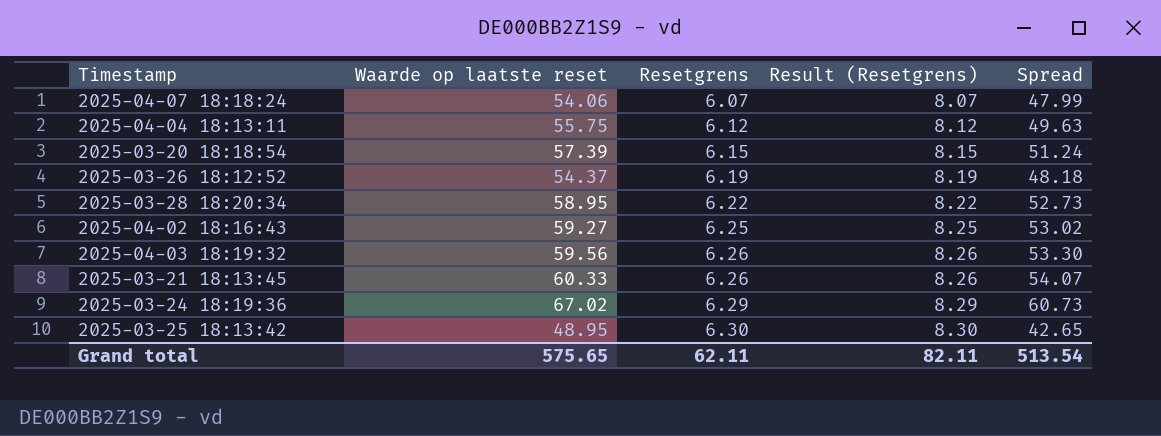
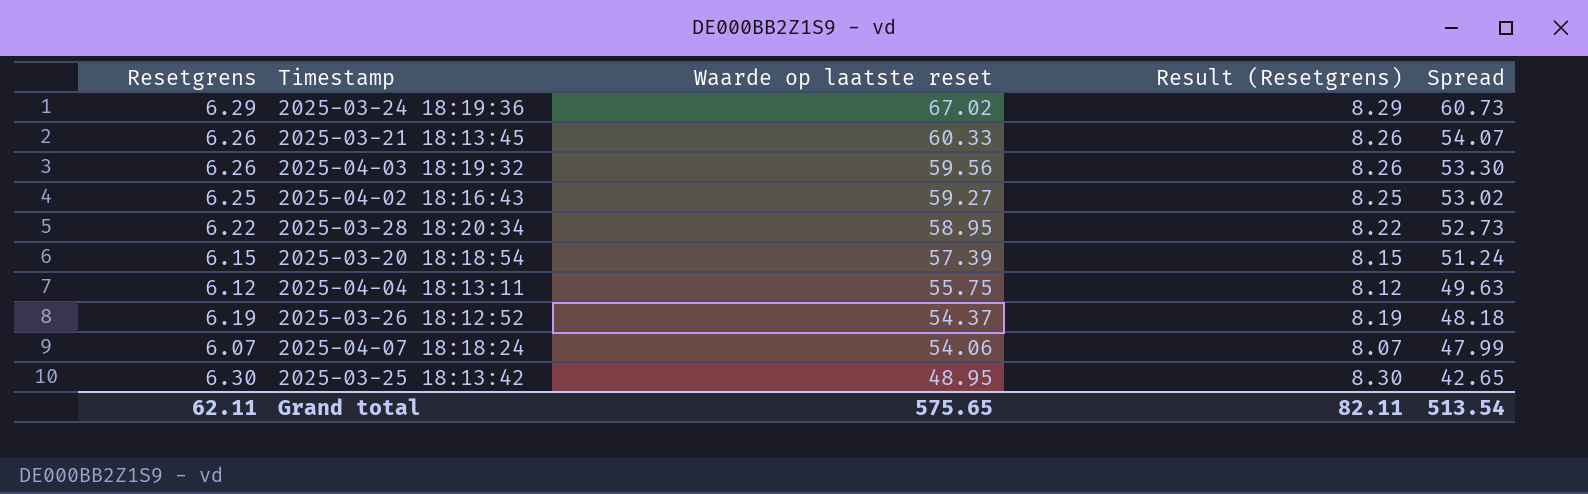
row order: Resetgrens ascending -> Waarde op laatste reset descending
column Resetgrens | position: 3 -> 1

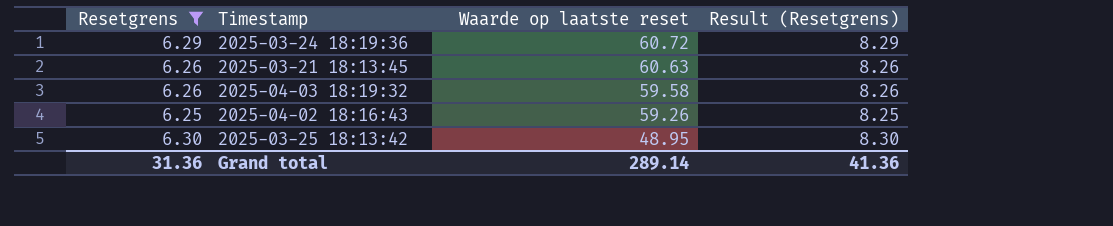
filter: none -> Resetgrens >= 6.25
column Spread | formula: [Waarde op laatste reset] - [Resetgrens] -> none
2025-03-24 18:19:36 | Waarde op laatste reset: 67.02 -> 60.72
2025-03-21 18:13:45 | Waarde op laatste reset: 60.33 -> 60.63
2025-04-03 18:19:32 | Waarde op laatste reset: 59.56 -> 59.58
2025-04-02 18:16:43 | Waarde op laatste reset: 59.27 -> 59.26
Grand total | Resetgrens: 62.11 -> 31.36
Grand total | Waarde op laatste reset: 575.65 -> 289.14
Grand total | Result (Resetgrens): 82.11 -> 41.36

